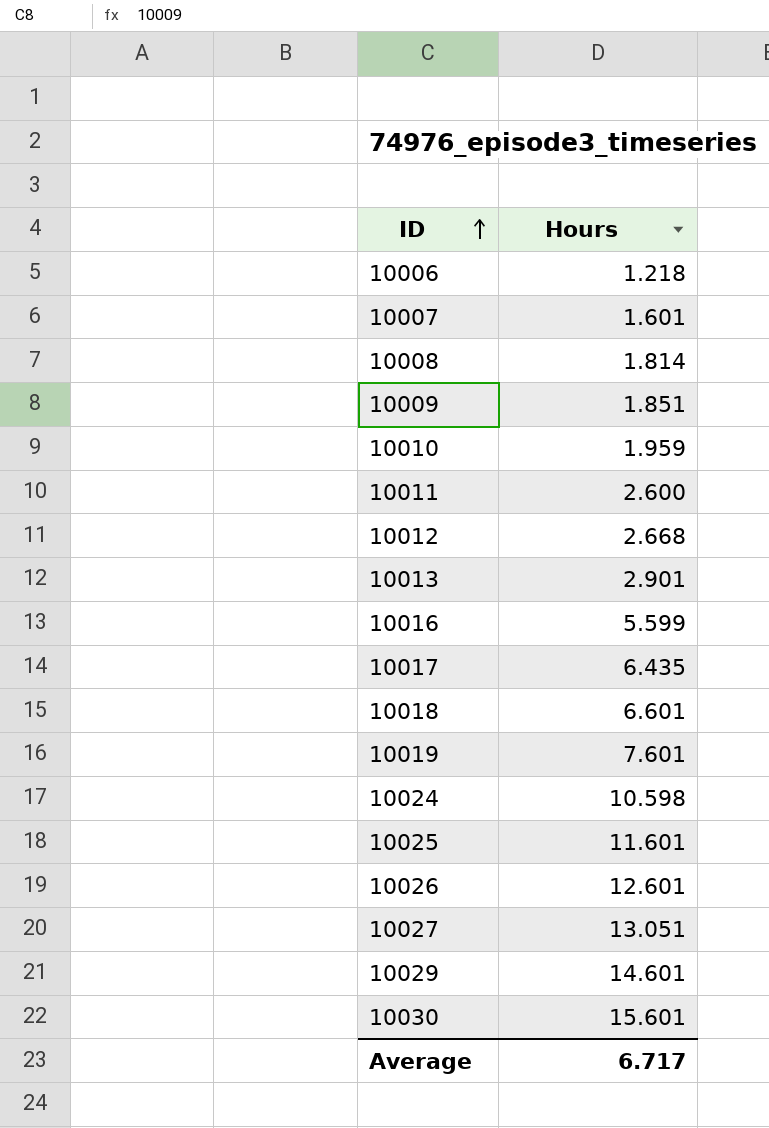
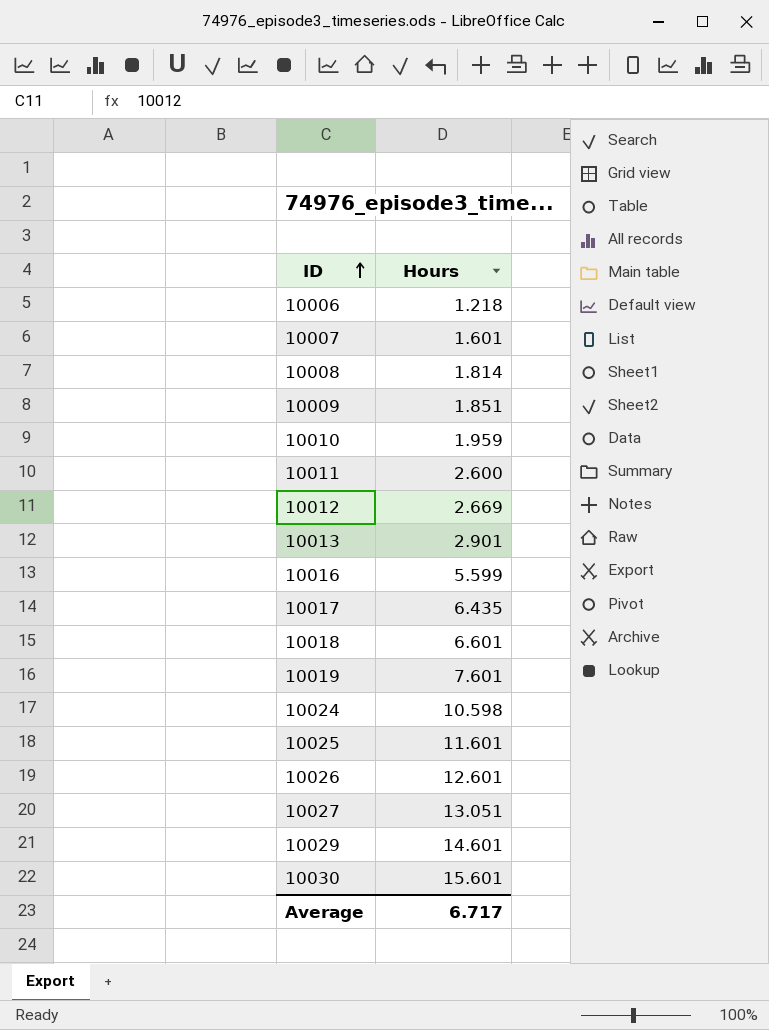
10012 | Hours: 2.668 -> 2.669

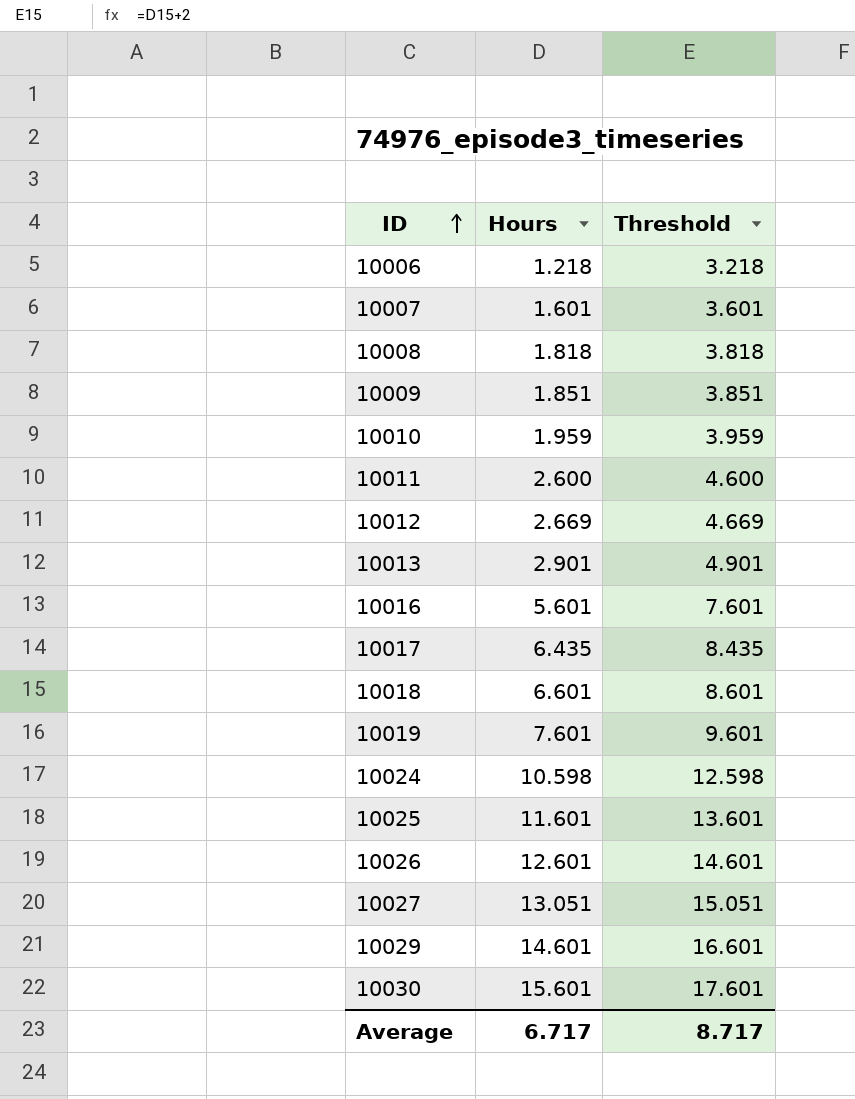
column Threshold | formula: none -> [Hours] + 2
10008 | Hours: 1.814 -> 1.818
10016 | Hours: 5.599 -> 5.601

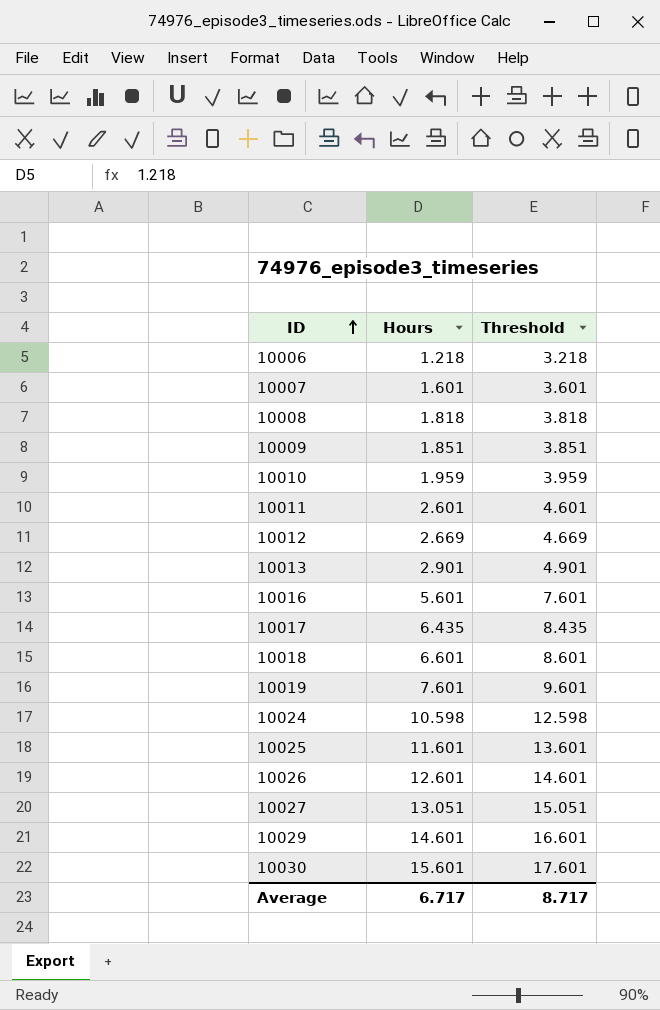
10011 | Hours: 2.600 -> 2.601
10011 | Threshold: 4.600 -> 4.601

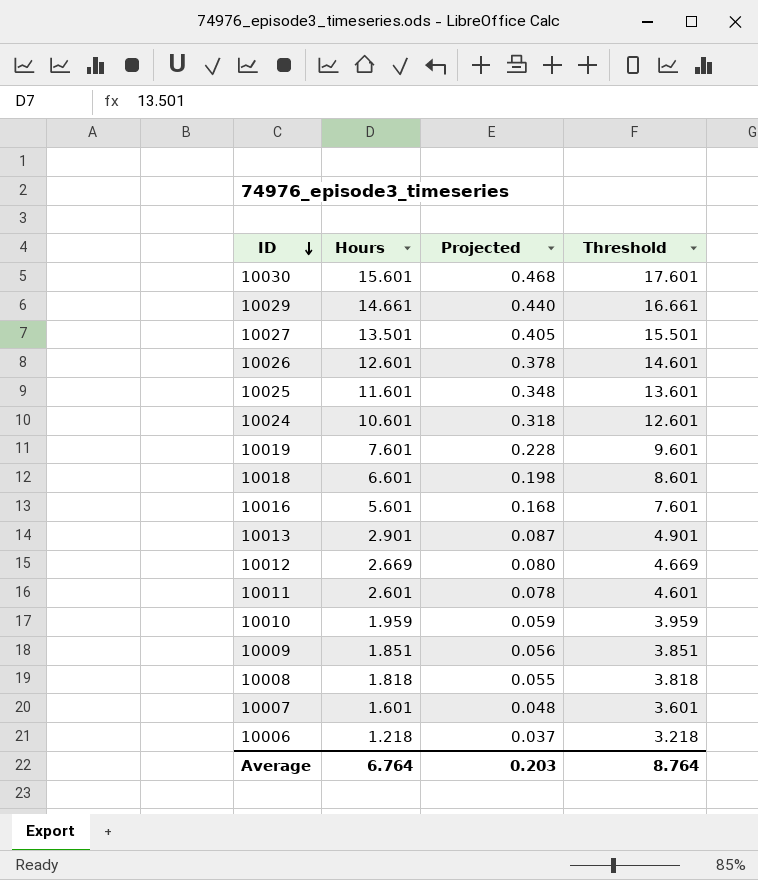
row order: ID ascending -> ID descending
column Projected | formula: none -> [Hours] * 0.03
row 10017: 6.435 | 8.435 -> none
10029 | Hours: 14.601 -> 14.661
10029 | Threshold: 16.601 -> 16.661
10027 | Hours: 13.051 -> 13.501
10027 | Threshold: 15.051 -> 15.501
10024 | Hours: 10.598 -> 10.601
10024 | Threshold: 12.598 -> 12.601
Average | Hours: 6.717 -> 6.764
Average | Threshold: 8.717 -> 8.764

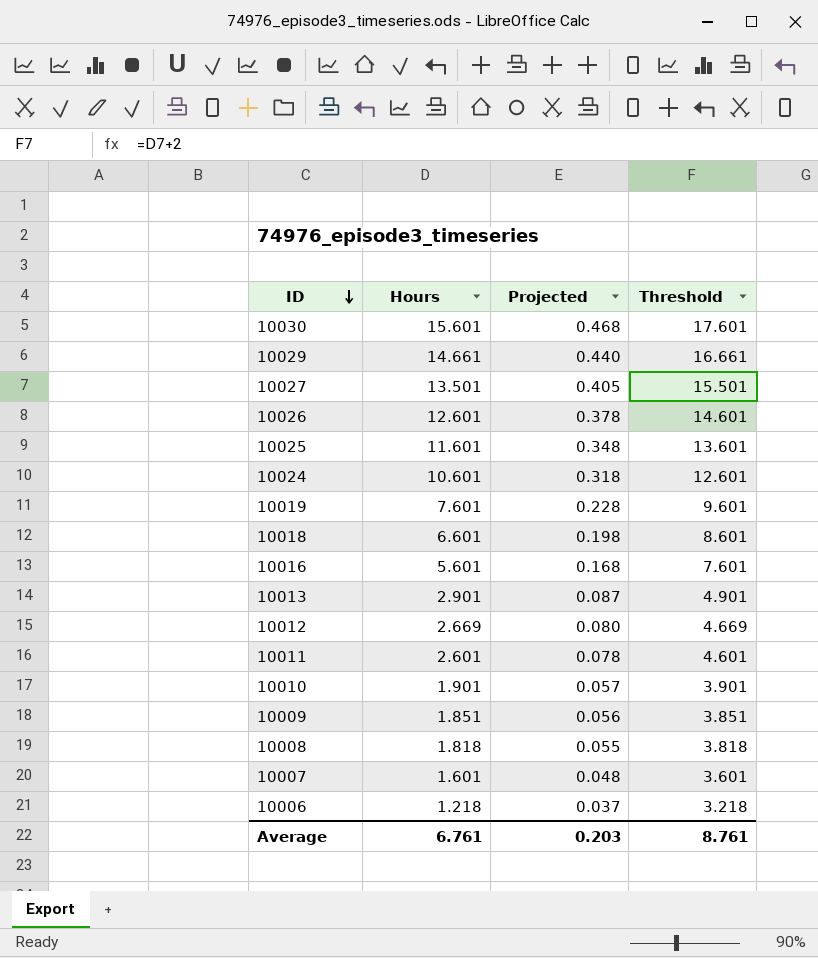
10010 | Hours: 1.959 -> 1.901
10010 | Projected: 0.059 -> 0.057
10010 | Threshold: 3.959 -> 3.901
Average | Hours: 6.764 -> 6.761
Average | Threshold: 8.764 -> 8.761

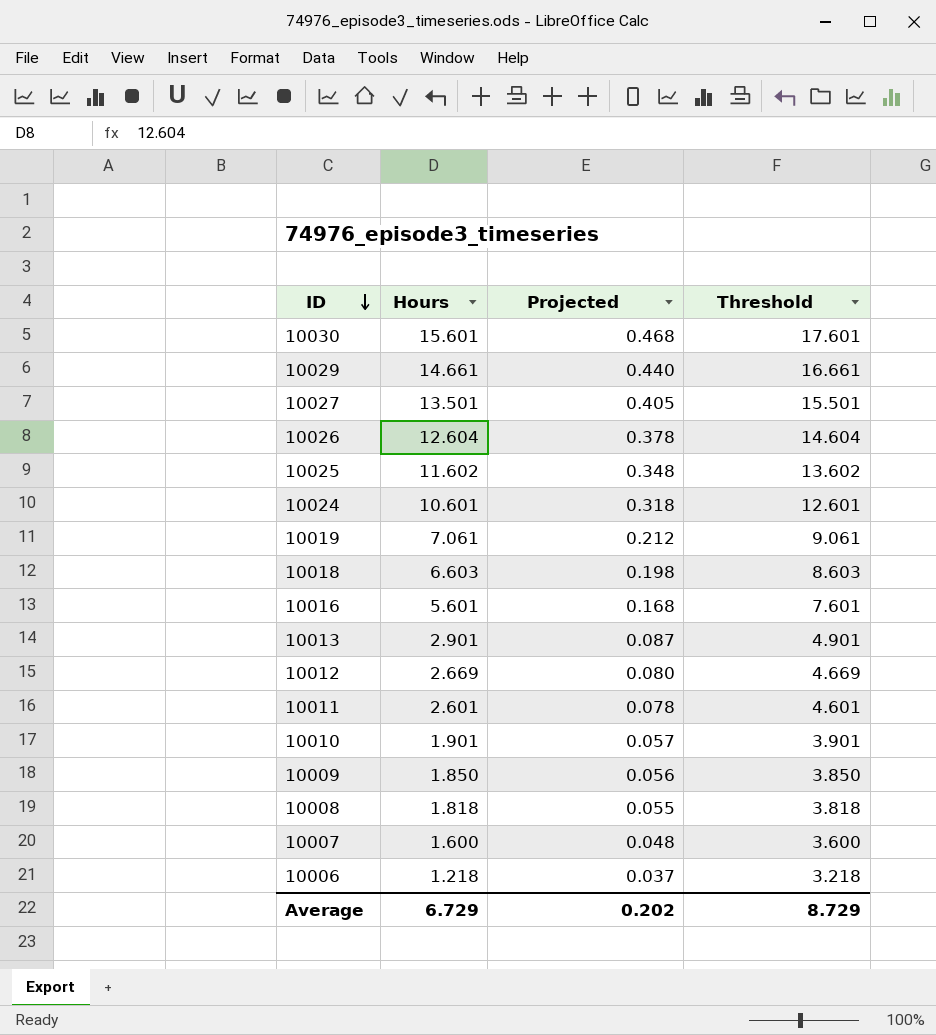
10026 | Hours: 12.601 -> 12.604
10026 | Threshold: 14.601 -> 14.604
10025 | Hours: 11.601 -> 11.602
10025 | Threshold: 13.601 -> 13.602
10019 | Hours: 7.601 -> 7.061
10019 | Projected: 0.228 -> 0.212
10019 | Threshold: 9.601 -> 9.061
10018 | Hours: 6.601 -> 6.603
10018 | Threshold: 8.601 -> 8.603
10009 | Hours: 1.851 -> 1.850
10009 | Threshold: 3.851 -> 3.850
10007 | Hours: 1.601 -> 1.600
10007 | Threshold: 3.601 -> 3.600
Average | Hours: 6.761 -> 6.729
Average | Projected: 0.203 -> 0.202
Average | Threshold: 8.761 -> 8.729

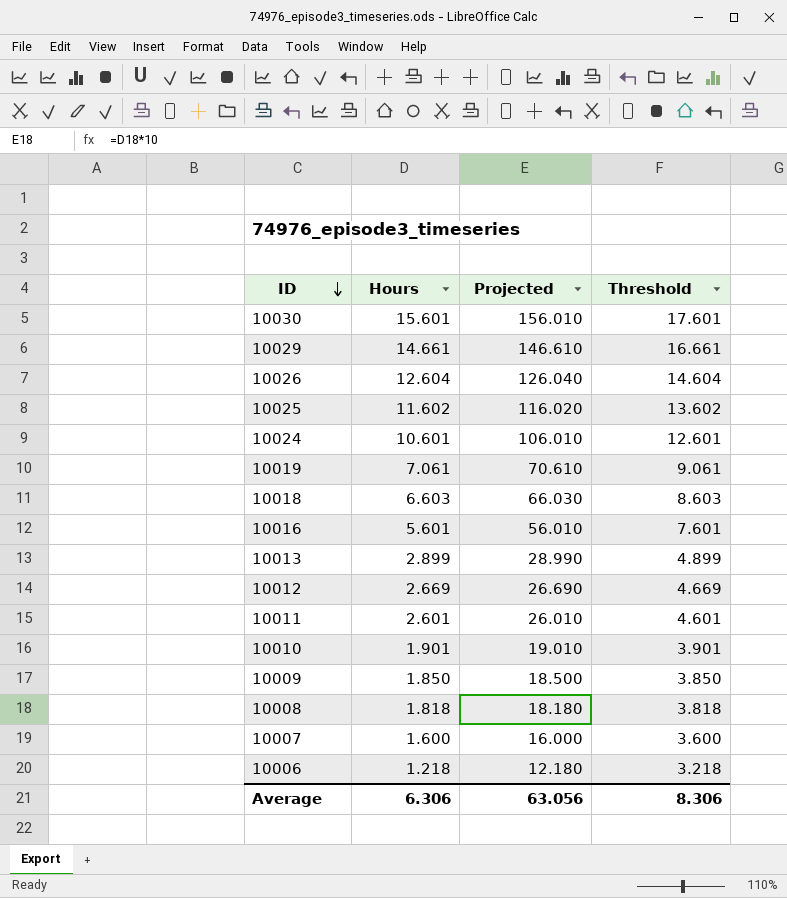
column Projected | formula: [Hours] * 0.03 -> [Hours] * 10
row 10027: 13.501 | 0.405 | 15.501 -> none
10013 | Hours: 2.901 -> 2.899
10013 | Threshold: 4.901 -> 4.899
Average | Hours: 6.729 -> 6.306
Average | Projected: 0.202 -> 63.056
Average | Threshold: 8.729 -> 8.306

